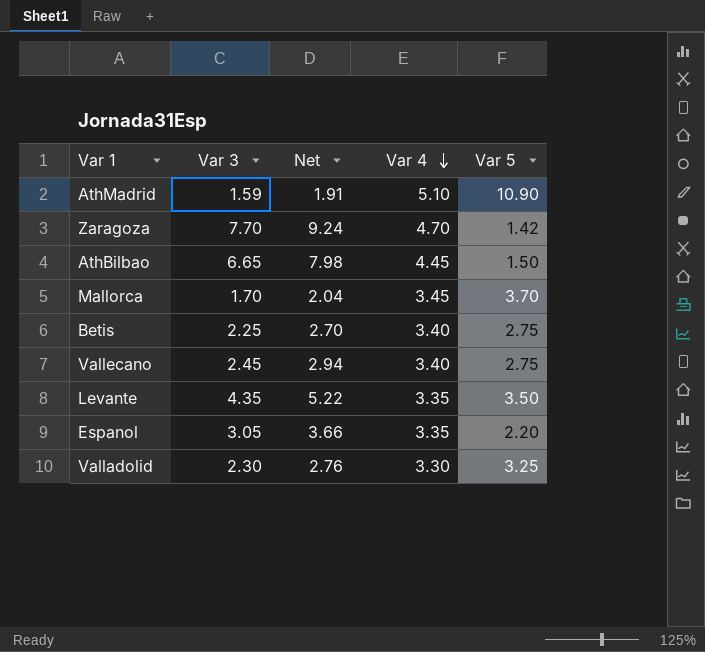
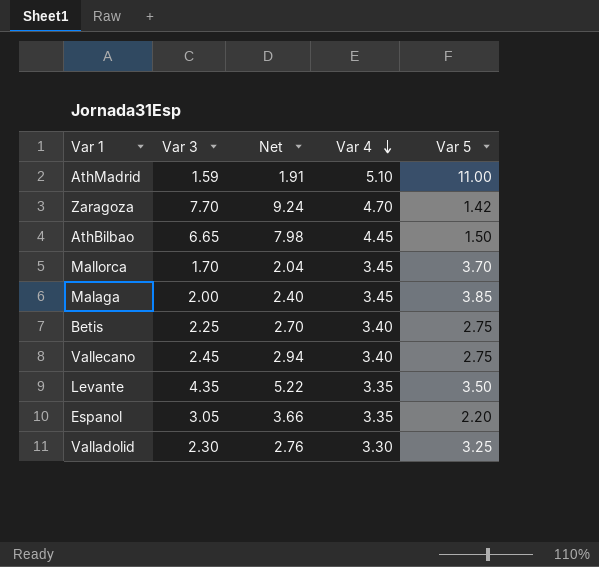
AthMadrid | Var 5: 10.90 -> 11.00
row Malaga: none -> 2.00 | 2.40 | 3.45 | 3.85

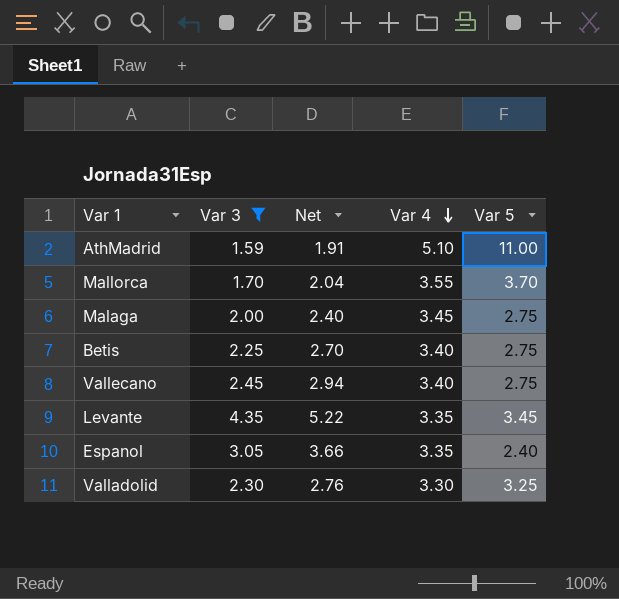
filter: none -> Var 3 <= 4.35
Mallorca | Var 4: 3.45 -> 3.55
Malaga | Var 5: 3.85 -> 2.75
Levante | Var 5: 3.50 -> 3.45
Espanol | Var 5: 2.20 -> 2.40

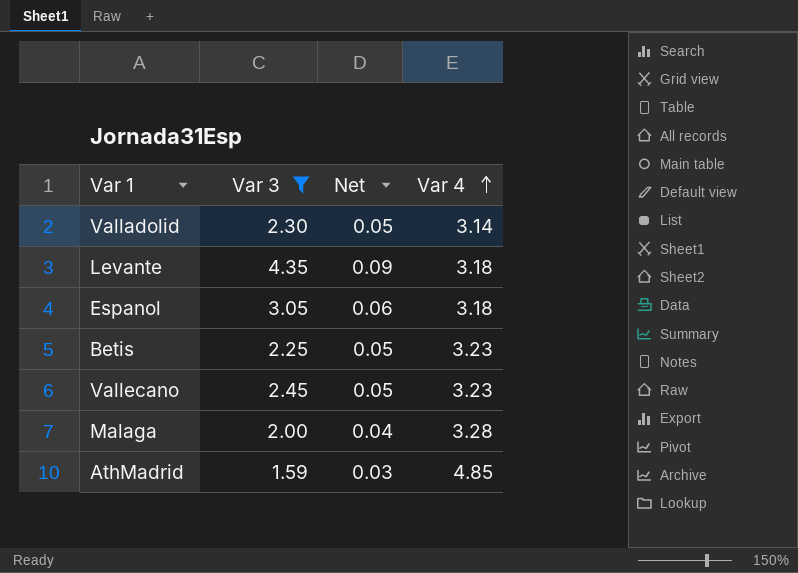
row order: Var 4 descending -> Var 4 ascending
column Var 5 | position: 5 -> none
column Net | formula: [Var 3] * 1.2 -> [Var 3] * 0.02
row Mallorca: 1.70 | 2.04 | 3.55 | 3.70 -> none
Valladolid | Var 4: 3.30 -> 3.14
Levante | Var 4: 3.35 -> 3.18
Espanol | Var 4: 3.35 -> 3.18
Betis | Var 4: 3.40 -> 3.23
Vallecano | Var 4: 3.40 -> 3.23
Malaga | Var 4: 3.45 -> 3.28
AthMadrid | Var 4: 5.10 -> 4.85

